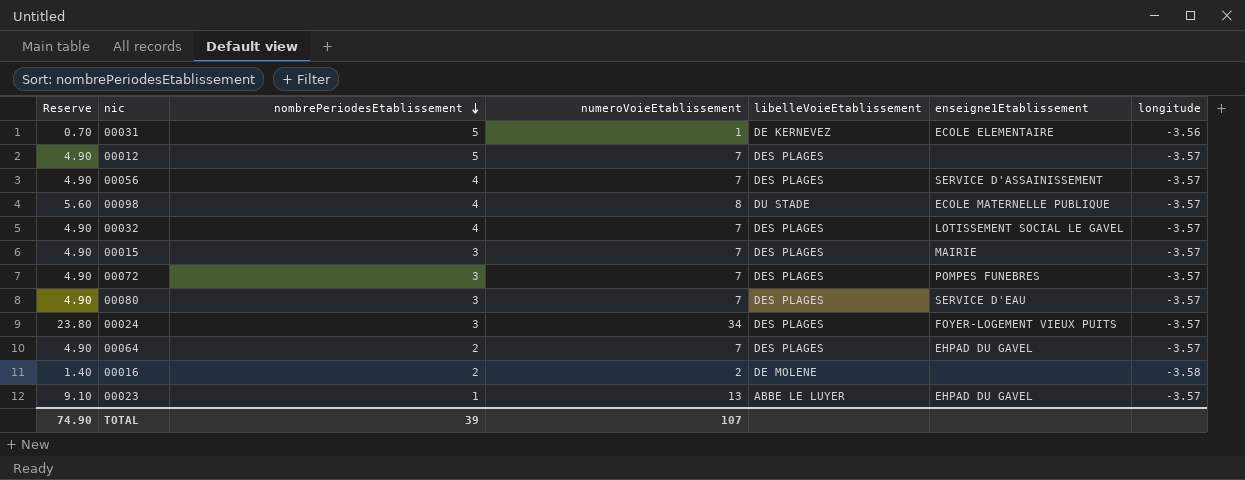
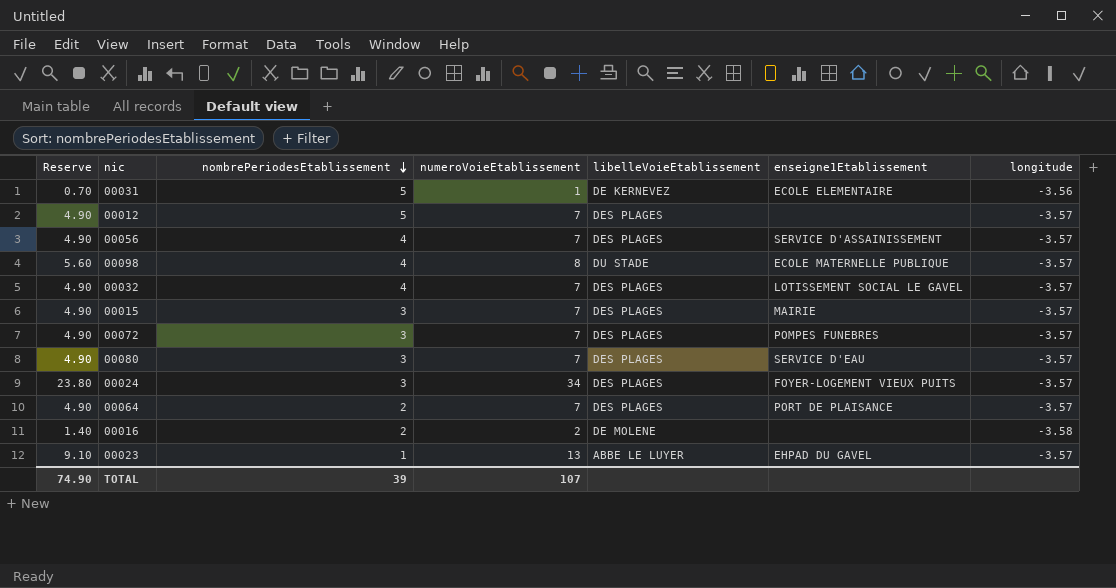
00064 | enseigne1Etablissement: EHPAD DU GAVEL -> PORT DE PLAISANCE

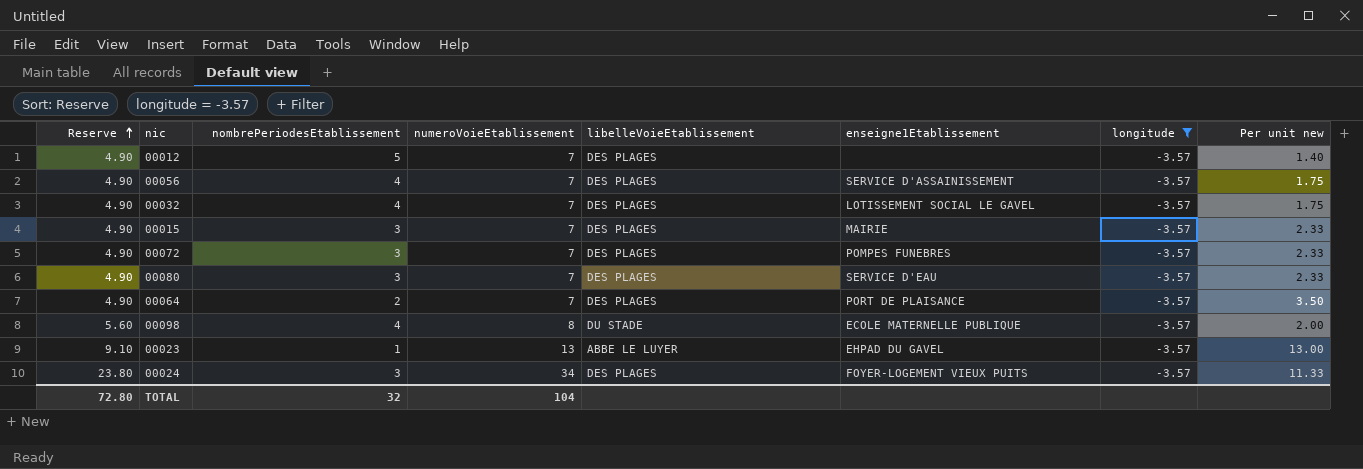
filter: none -> longitude = -3.57
row order: nombrePeriodesEtablissement descending -> Reserve ascending
column Per unit new | formula: none -> [numeroVoieEtablissement] / [nombrePeriodesEtablissement]
TOTAL | Reserve: 74.90 -> 72.80
TOTAL | nombrePeriodesEtablissement: 39 -> 32
TOTAL | numeroVoieEtablissement: 107 -> 104

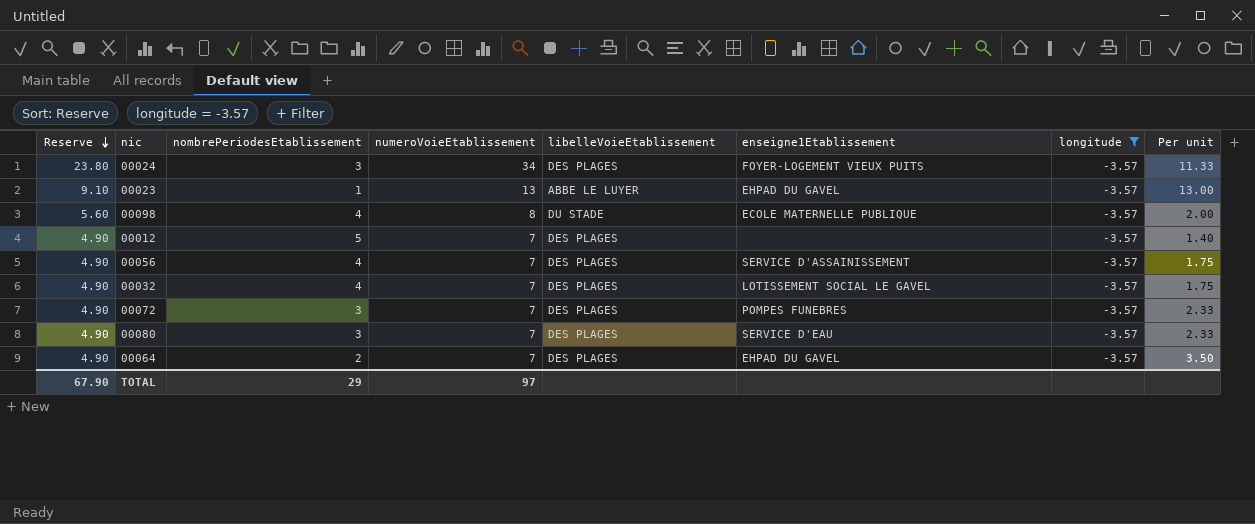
row order: Reserve ascending -> Reserve descending
column name: Per unit new -> Per unit
row 00015: 4.90 | 3 | 7 | DES PLAGES | MAIRIE | -3.57 | 2.33 -> none
00064 | enseigne1Etablissement: PORT DE PLAISANCE -> EHPAD DU GAVEL
TOTAL | Reserve: 72.80 -> 67.90
TOTAL | nombrePeriodesEtablissement: 32 -> 29
TOTAL | numeroVoieEtablissement: 104 -> 97

